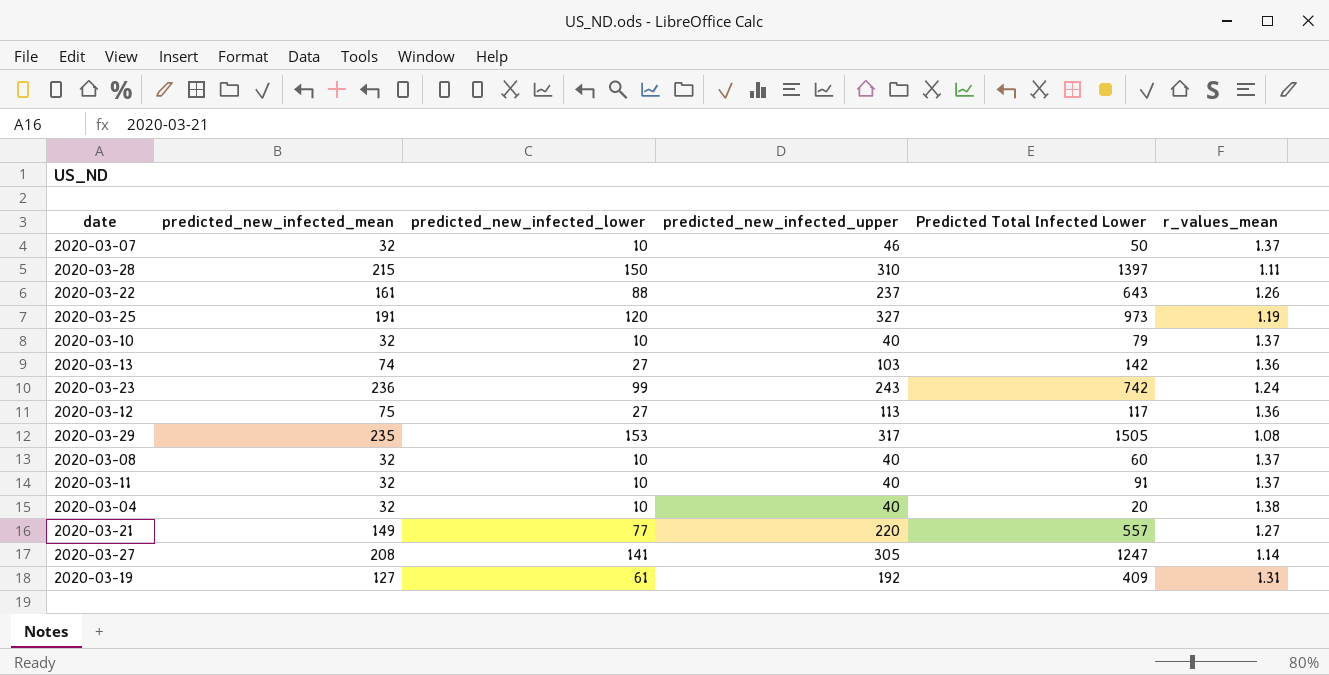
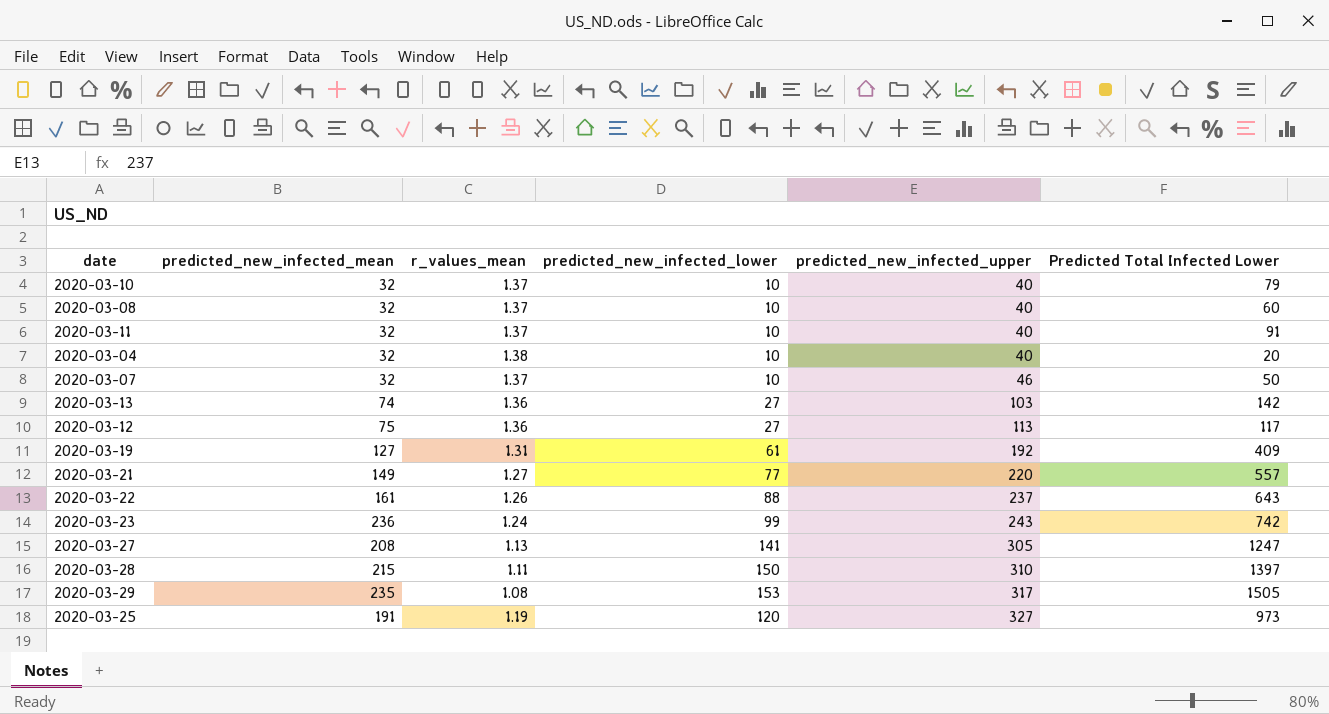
row order: none -> predicted_new_infected_upper ascending
column r_values_mean | position: 6 -> 3
2020-03-27 | r_values_mean: 1.14 -> 1.13

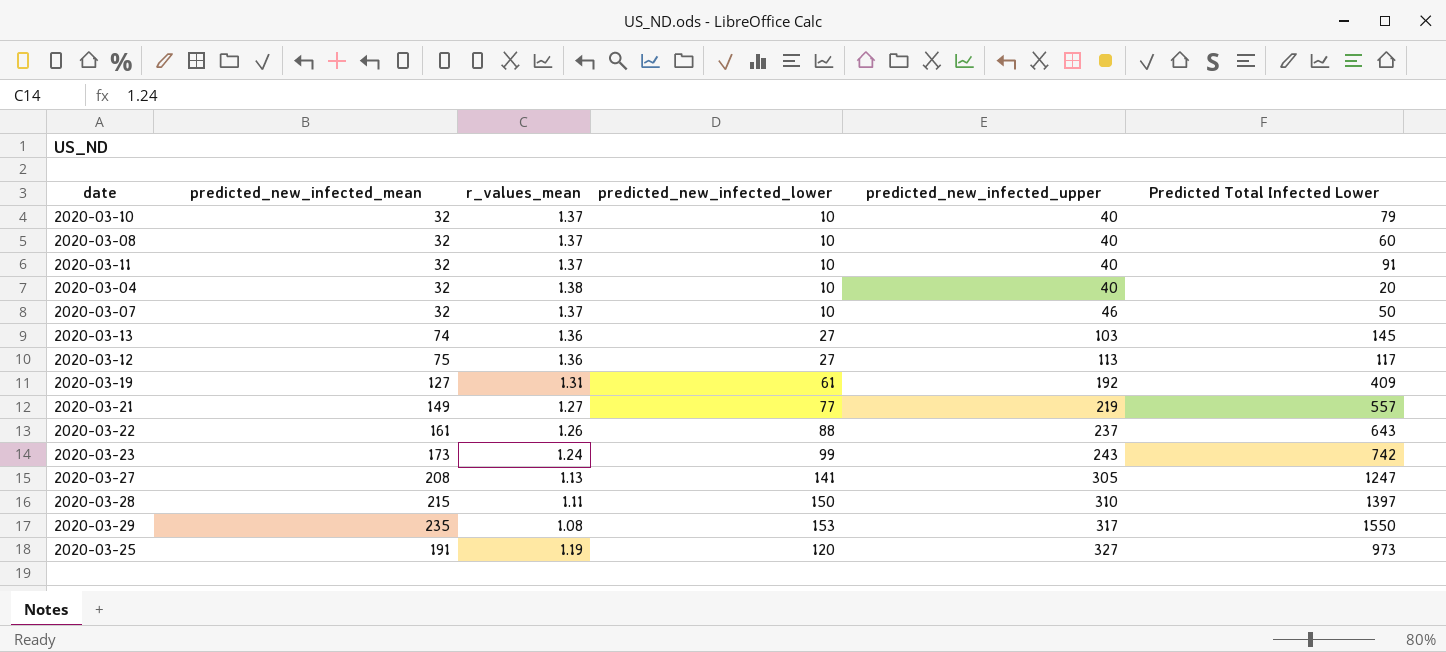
2020-03-13 | Predicted Total Infected Lower: 142 -> 145
2020-03-21 | predicted_new_infected_upper: 220 -> 219
2020-03-23 | predicted_new_infected_mean: 236 -> 173
2020-03-29 | Predicted Total Infected Lower: 1505 -> 1550

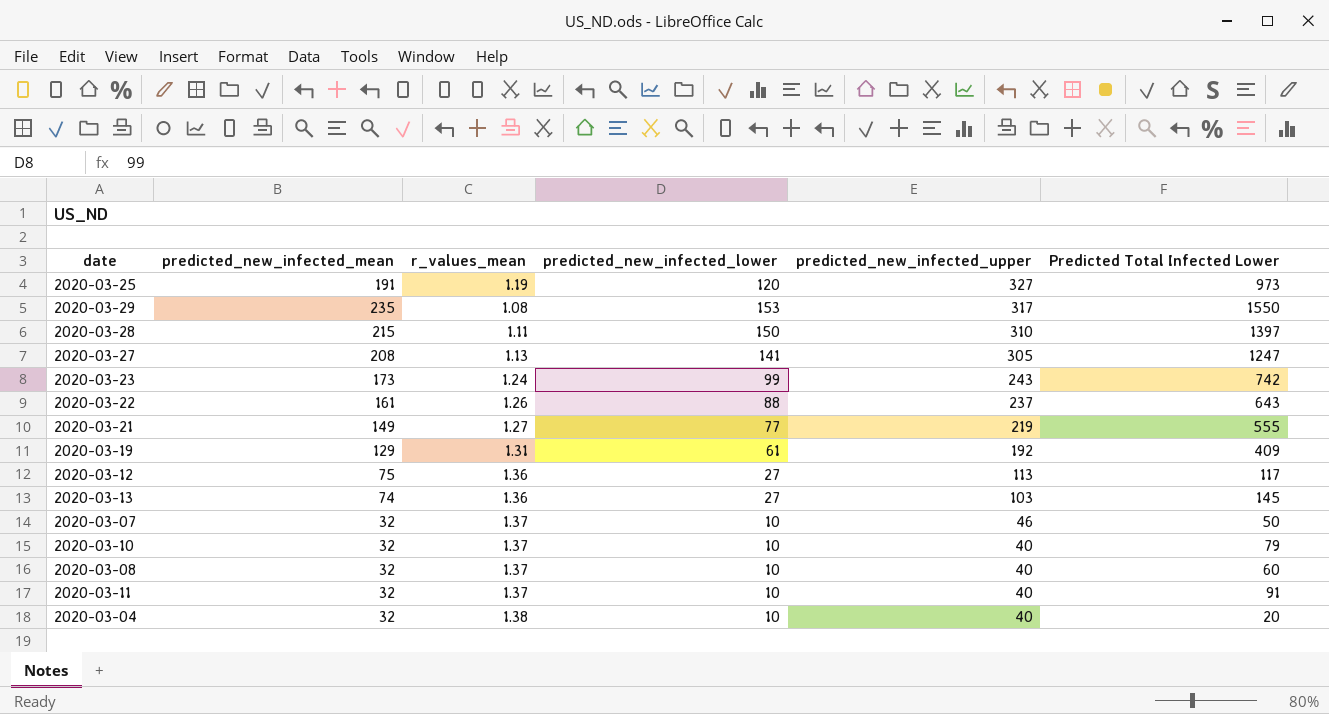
row order: predicted_new_infected_upper ascending -> predicted_new_infected_upper descending
2020-03-21 | Predicted Total Infected Lower: 557 -> 555
2020-03-19 | predicted_new_infected_mean: 127 -> 129

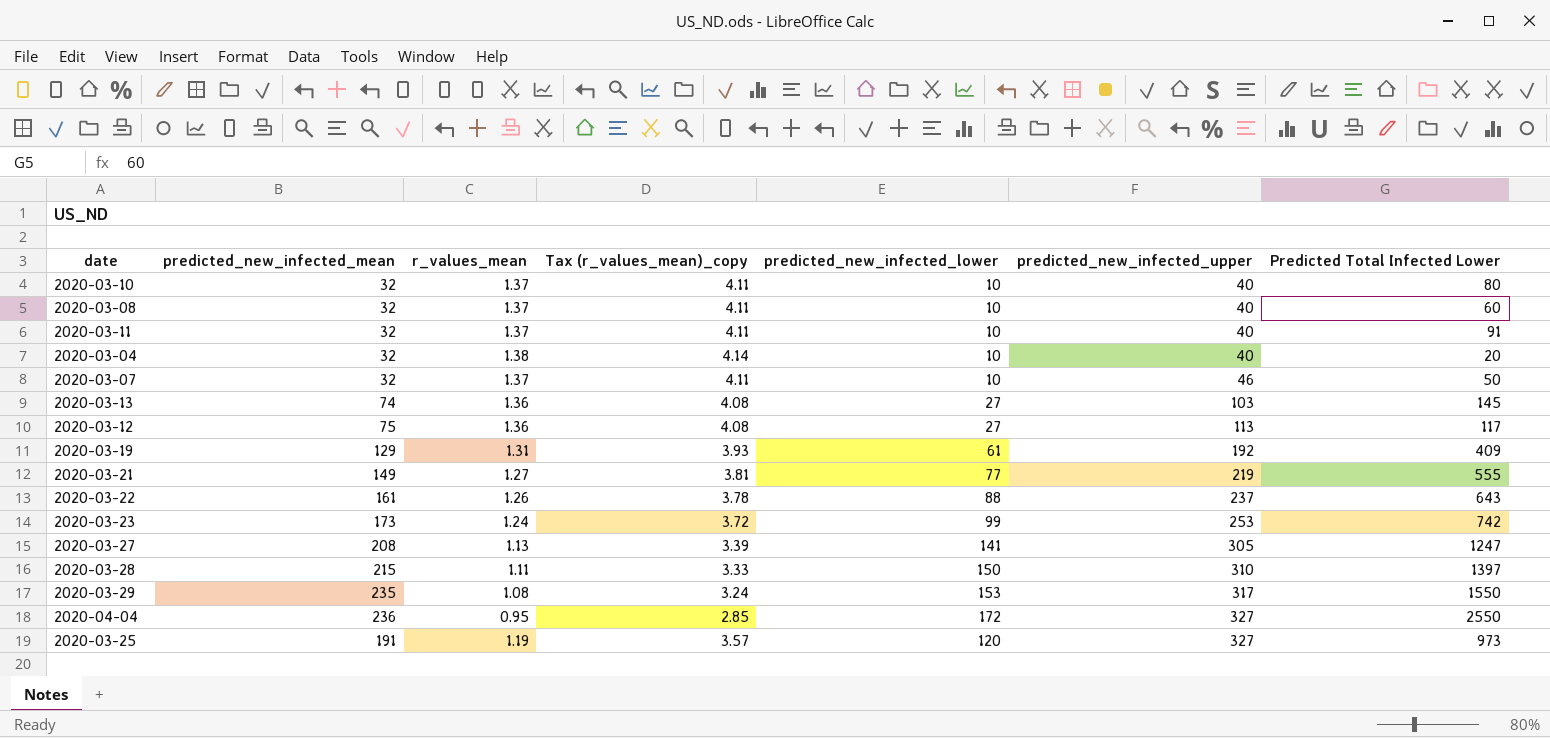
row order: predicted_new_infected_upper descending -> predicted_new_infected_upper ascending
column Tax (r_values_mean)_copy | formula: none -> [r_values_mean] * 3
2020-03-10 | Predicted Total Infected Lower: 79 -> 80
2020-03-23 | predicted_new_infected_upper: 243 -> 253
row 2020-04-04: none -> 236 | 0.95 | 2.85 | 172 | 327 | 2550

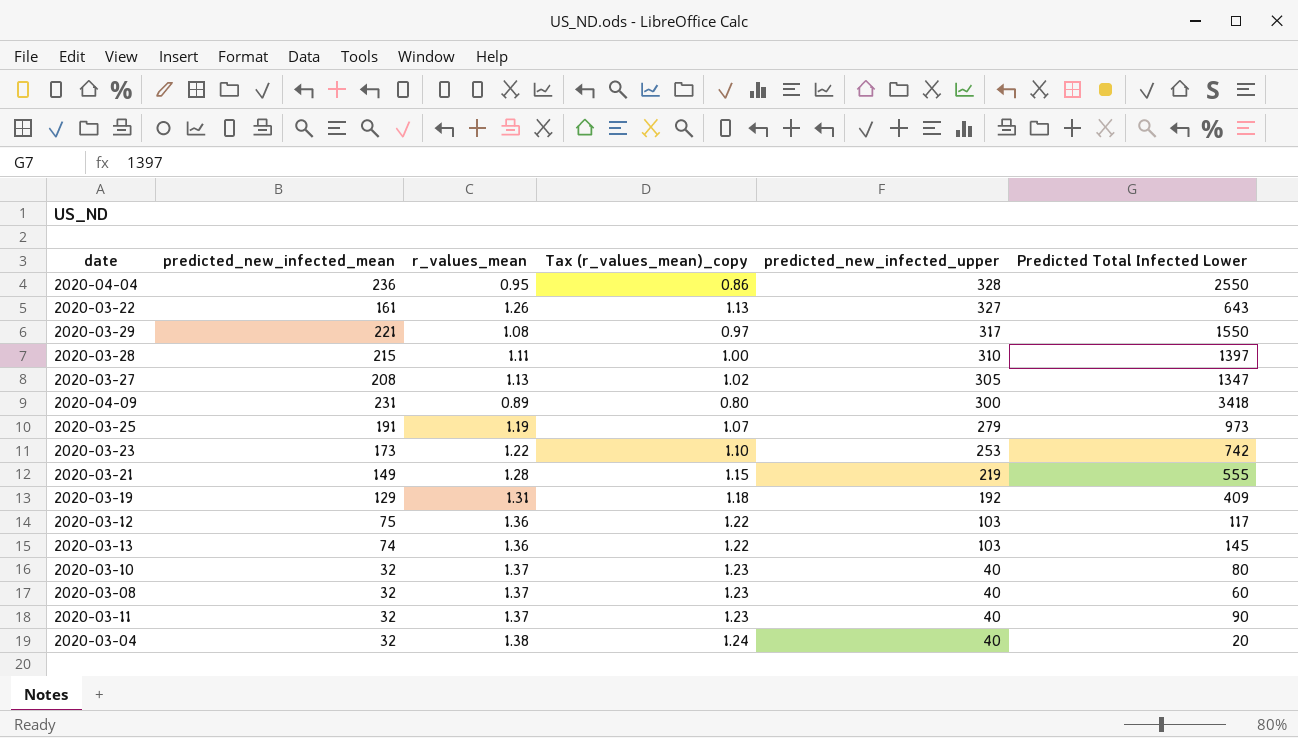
row order: predicted_new_infected_upper ascending -> predicted_new_infected_upper descending
column predicted_new_infected_lower | position: 5 -> none
column Tax (r_values_mean)_copy | formula: [r_values_mean] * 3 -> [r_values_mean] * 0.9
row 2020-03-07: 32 | 1.37 | 4.11 | 10 | 46 | 50 -> none
2020-04-04 | predicted_new_infected_upper: 327 -> 328
2020-03-22 | predicted_new_infected_upper: 237 -> 327
2020-03-29 | predicted_new_infected_mean: 235 -> 221
2020-03-27 | Predicted Total Infected Lower: 1247 -> 1347
row 2020-04-09: none -> 231 | 0.89 | 0.80 | 300 | 3418
2020-03-25 | predicted_new_infected_upper: 327 -> 279
2020-03-23 | r_values_mean: 1.24 -> 1.22
2020-03-21 | r_values_mean: 1.27 -> 1.28
2020-03-12 | predicted_new_infected_upper: 113 -> 103
2020-03-11 | Predicted Total Infected Lower: 91 -> 90

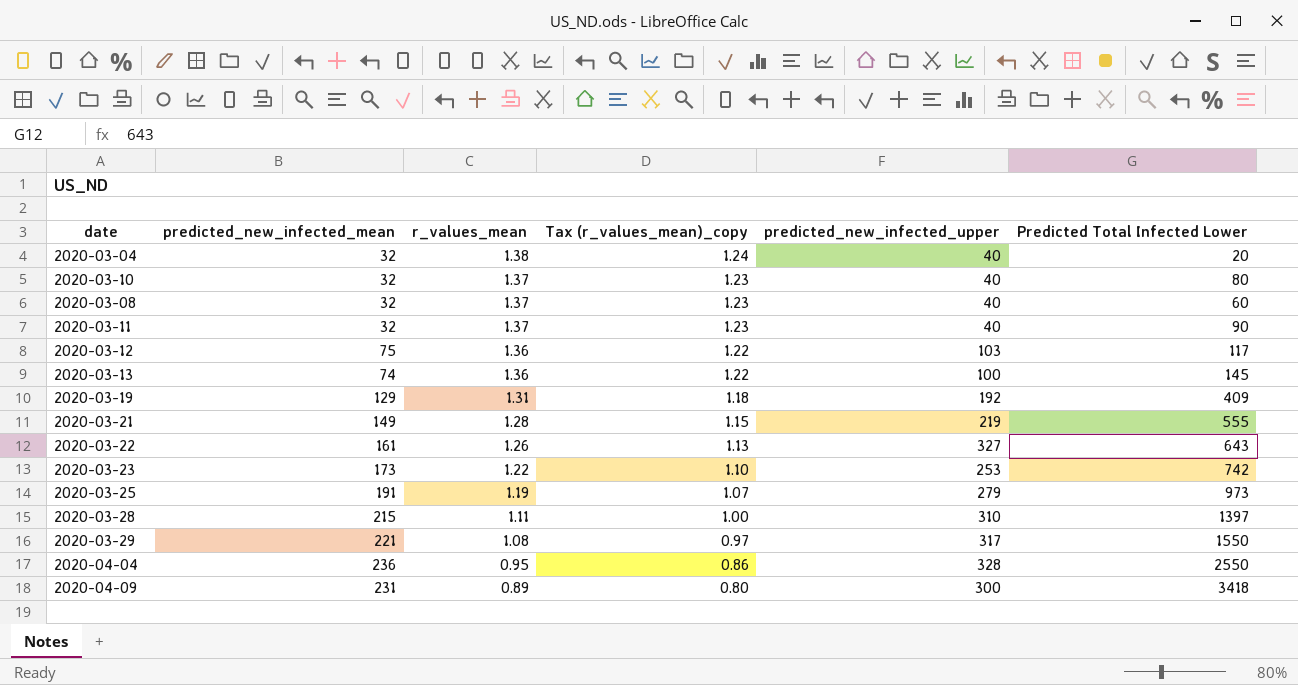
row order: predicted_new_infected_upper descending -> r_values_mean descending
row 2020-03-27: 208 | 1.13 | 1.02 | 305 | 1347 -> none
2020-03-13 | predicted_new_infected_upper: 103 -> 100

